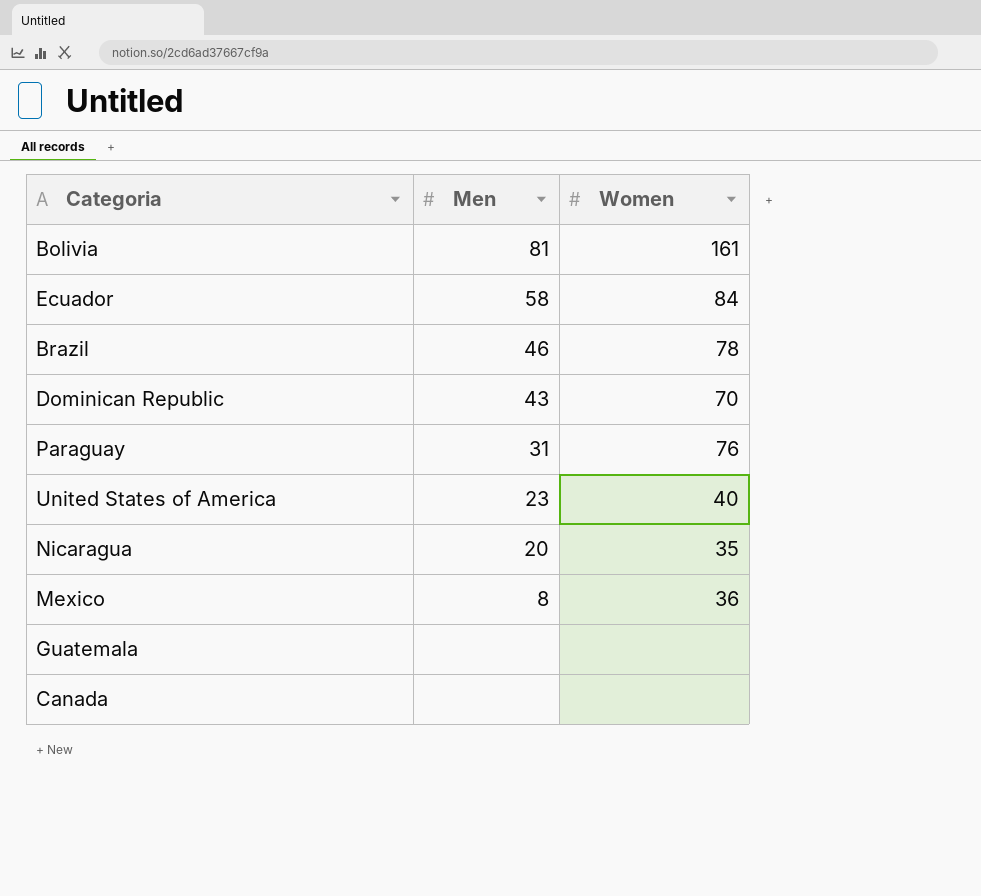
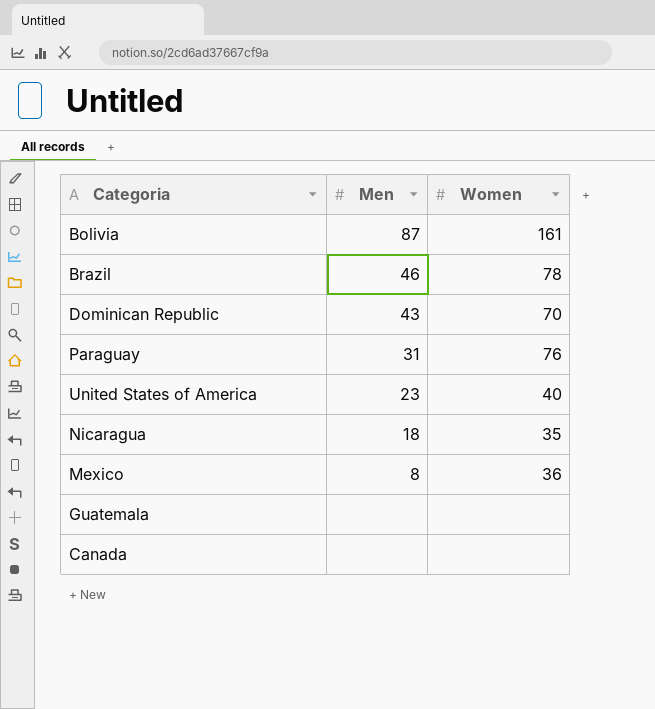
row Ecuador: 58 | 84 -> none
Bolivia | Men: 81 -> 87
Nicaragua | Men: 20 -> 18

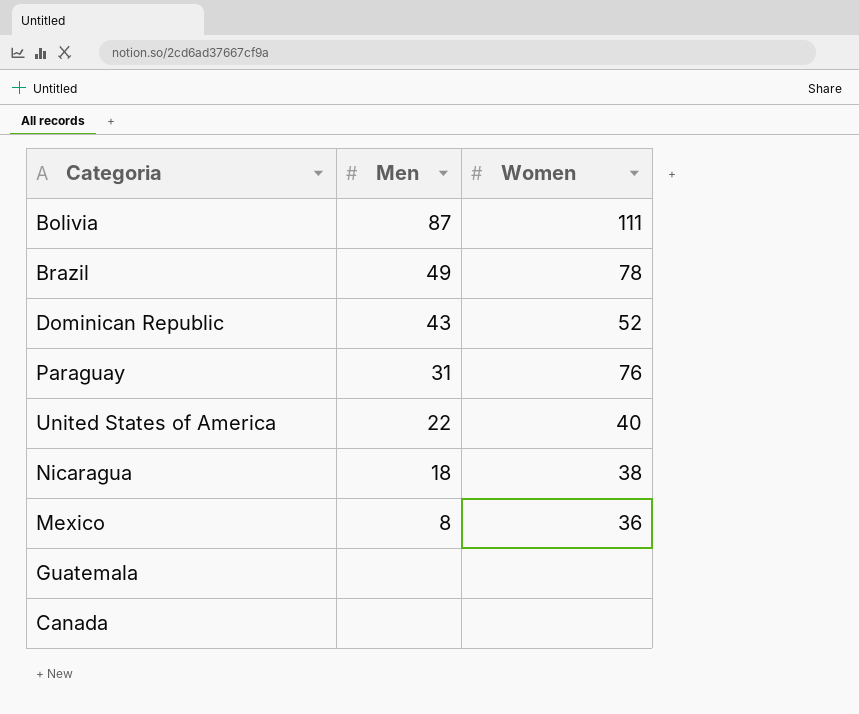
Bolivia | Women: 161 -> 111
Brazil | Men: 46 -> 49
Dominican Republic | Women: 70 -> 52
United States of America | Men: 23 -> 22
Nicaragua | Women: 35 -> 38

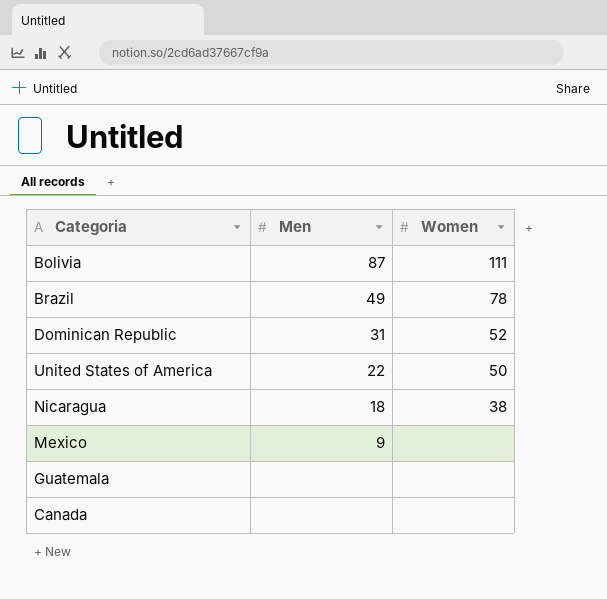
row Paraguay: 31 | 76 -> none
Dominican Republic | Men: 43 -> 31
United States of America | Women: 40 -> 50
Mexico | Men: 8 -> 9
Mexico | Women: 36 -> none

